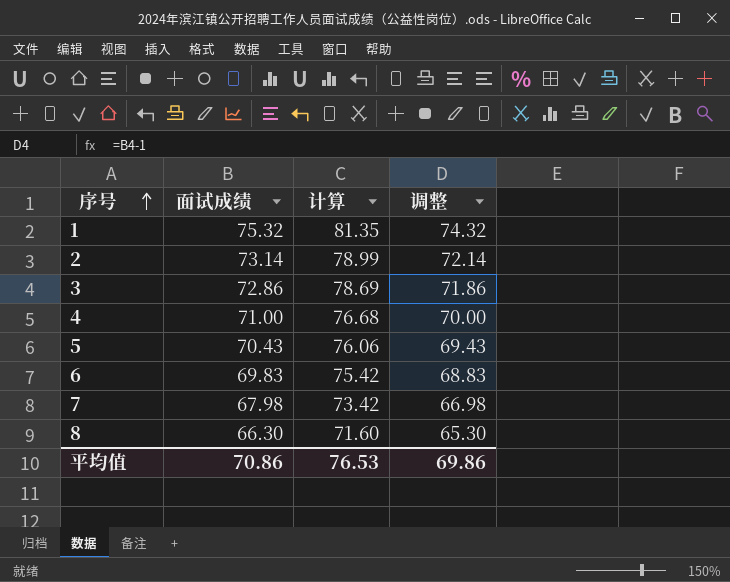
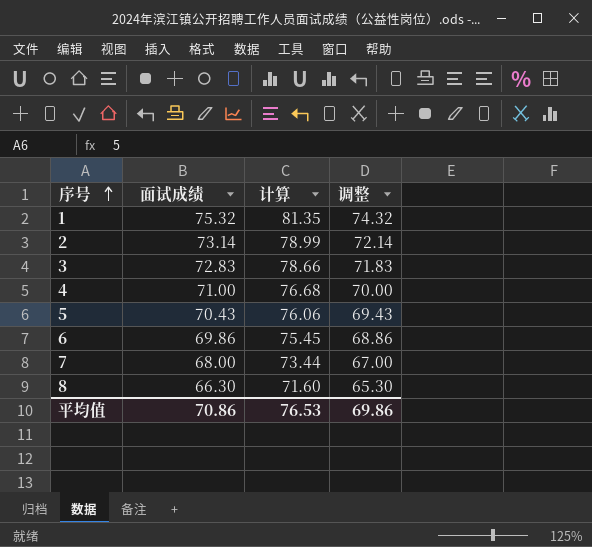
3 | 面试成绩: 72.86 -> 72.83
3 | 计算: 78.69 -> 78.66
3 | 调整: 71.86 -> 71.83
6 | 面试成绩: 69.83 -> 69.86
6 | 计算: 75.42 -> 75.45
6 | 调整: 68.83 -> 68.86
7 | 面试成绩: 67.98 -> 68.00
7 | 计算: 73.42 -> 73.44
7 | 调整: 66.98 -> 67.00

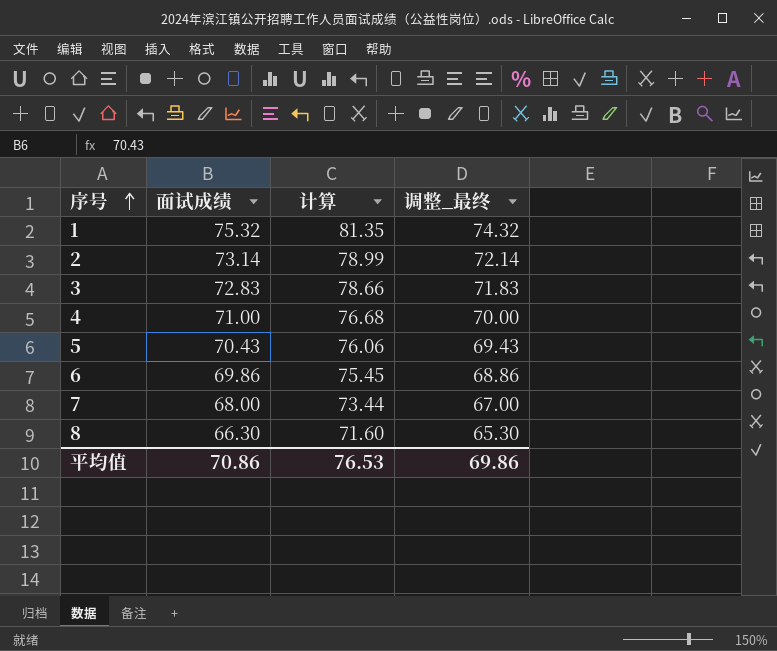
column name: 调整 -> 调整_最终

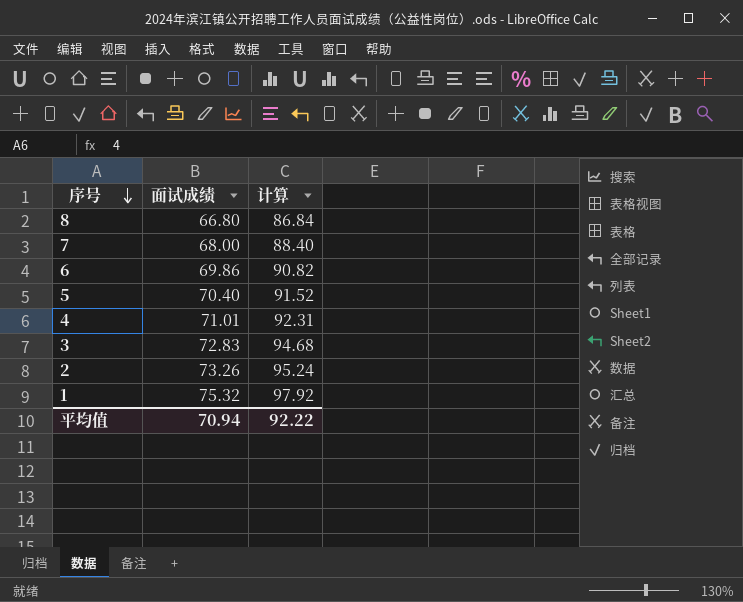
row order: 序号 ascending -> 序号 descending
column 调整_最终 | formula: [面试成绩] - 1 -> none
column 计算 | formula: [面试成绩] * 1.08 -> [面试成绩] * 1.3
8 | 面试成绩: 66.30 -> 66.80
5 | 面试成绩: 70.43 -> 70.40
4 | 面试成绩: 71.00 -> 71.01
2 | 面试成绩: 73.14 -> 73.26
平均值 | 面试成绩: 70.86 -> 70.94
平均值 | 计算: 76.53 -> 92.22

